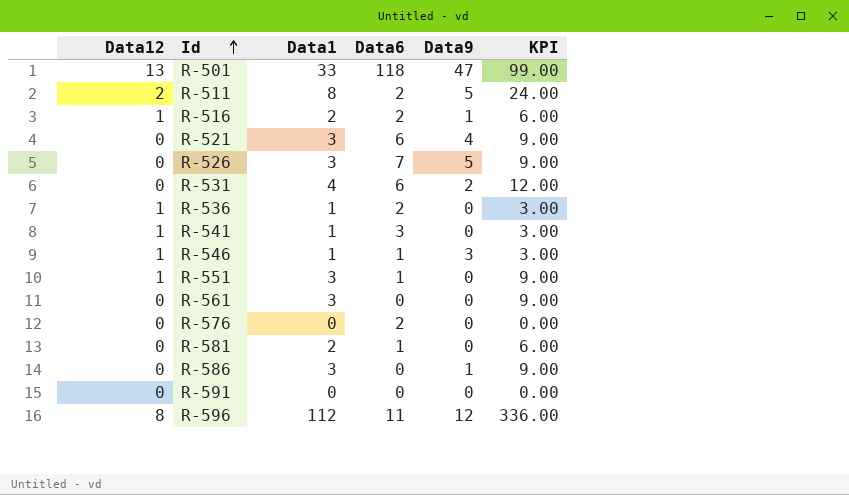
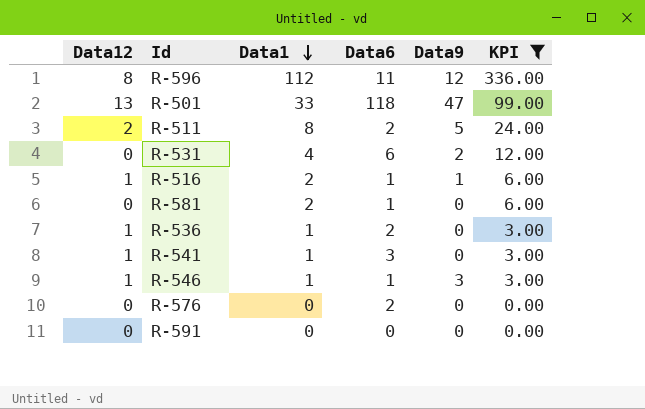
filter: none -> KPI != 9.00
row order: Id ascending -> Data1 descending
R-516 | Data6: 2 -> 1

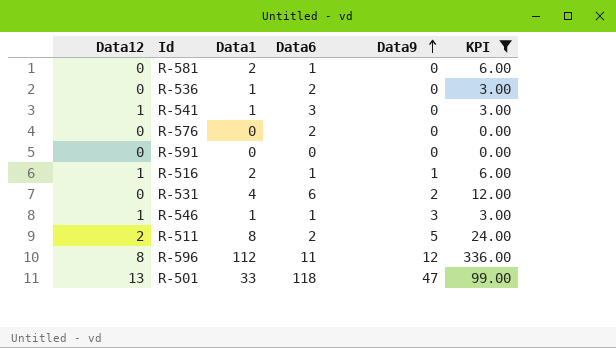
row order: Data1 descending -> Data9 ascending
R-536 | Data12: 1 -> 0

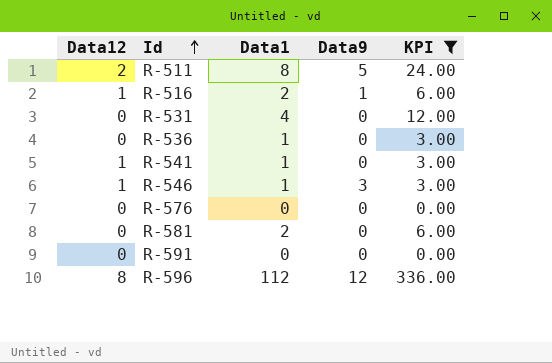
row order: Data9 ascending -> Id ascending
column Data6 | position: 4 -> none
row R-501: 13 | 33 | 118 | 47 | 99.00 -> none
R-531 | Data9: 2 -> 0

